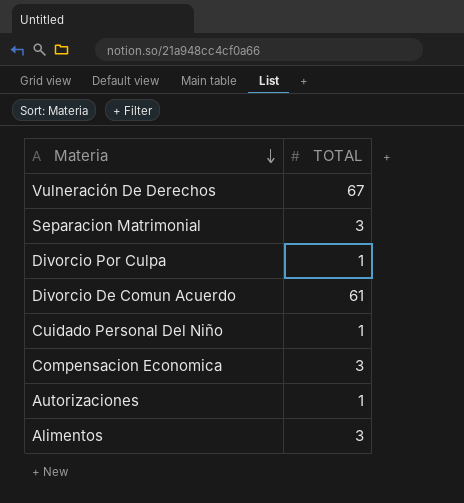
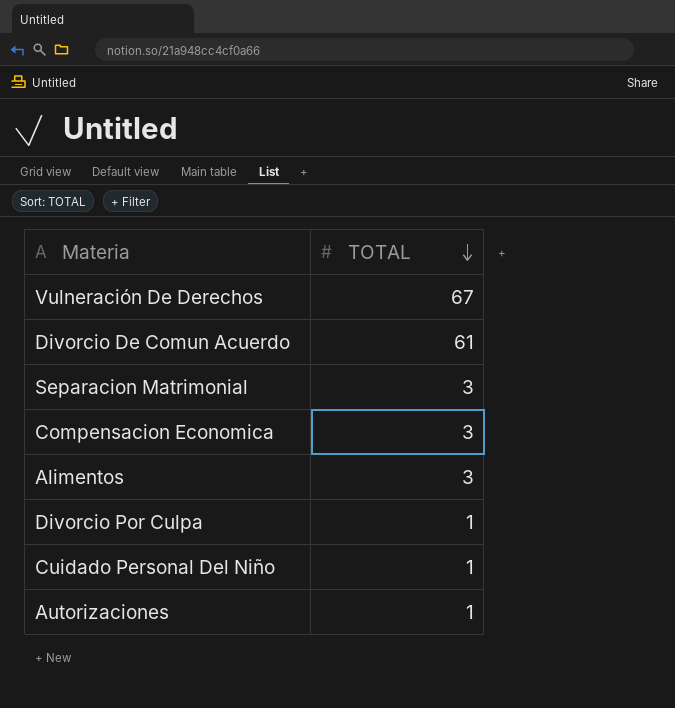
row order: Materia descending -> TOTAL descending

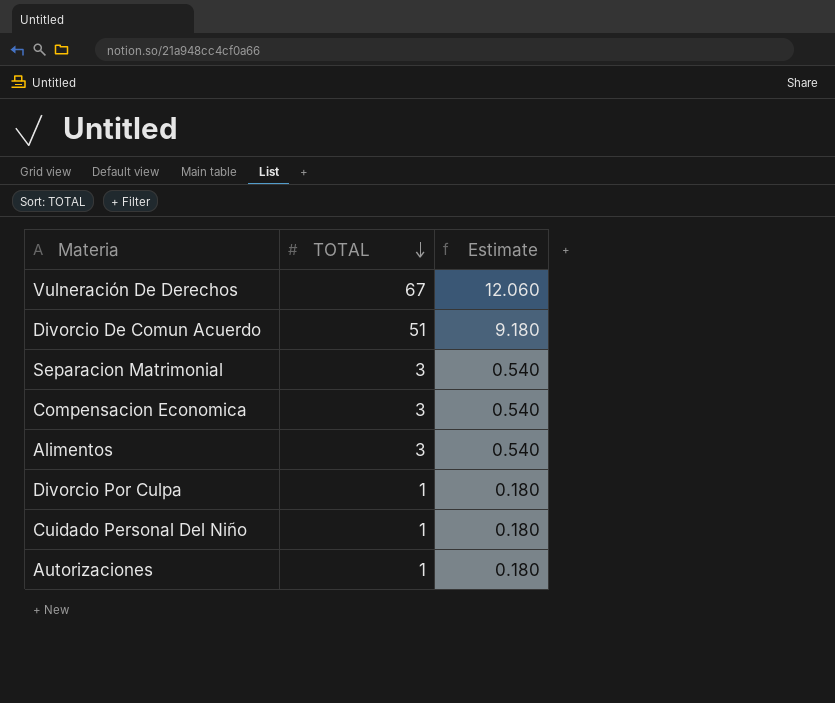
column Estimate | formula: none -> [TOTAL] * 0.18
Divorcio De Comun Acuerdo | TOTAL: 61 -> 51

